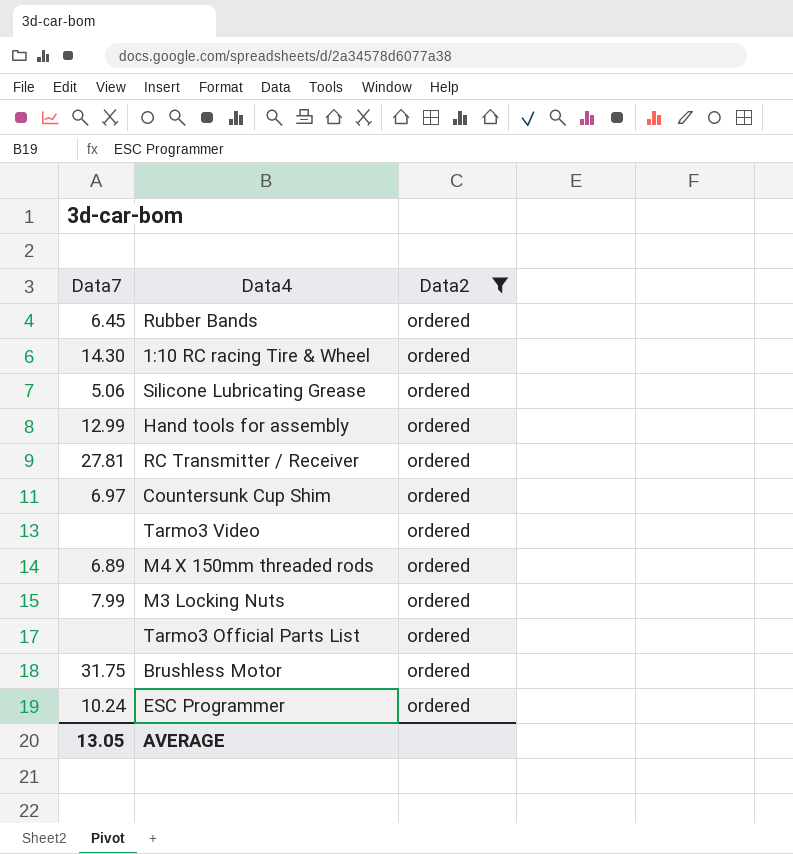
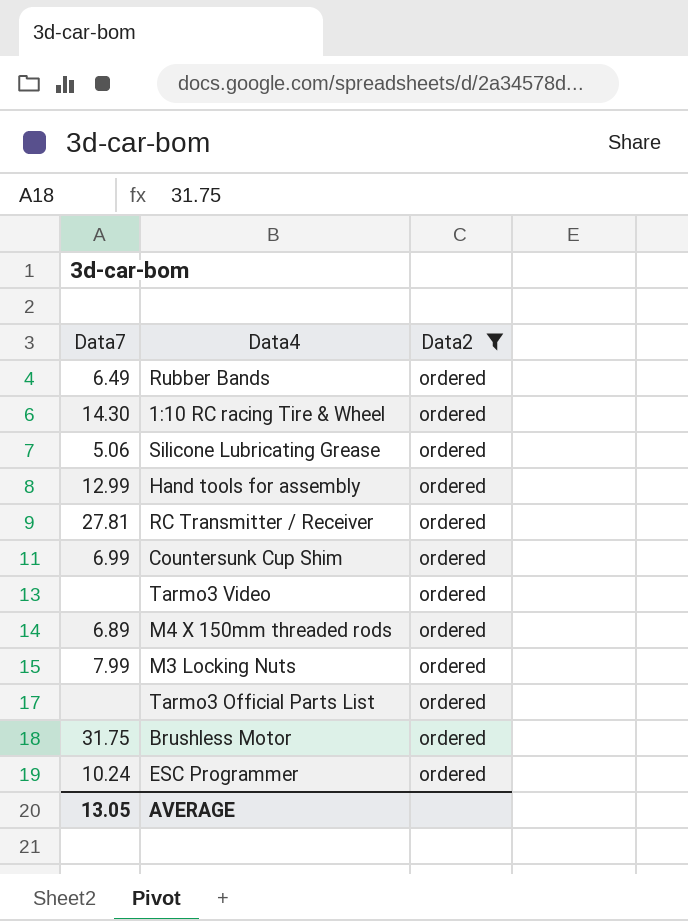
Rubber Bands | Data7: 6.45 -> 6.49
Countersunk Cup Shim | Data7: 6.97 -> 6.99

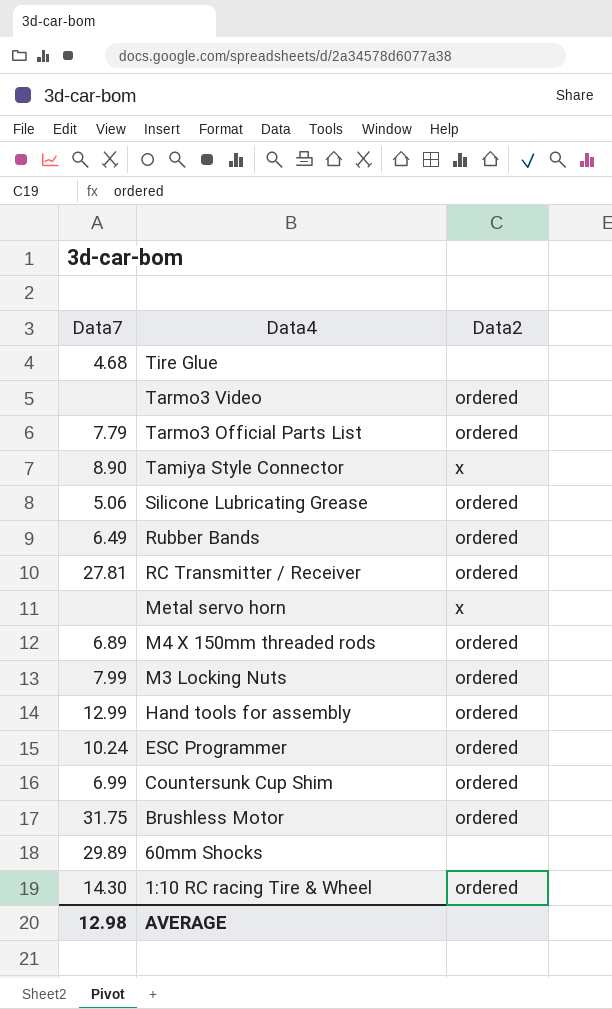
filter: Data2 = ordered -> none
row order: none -> Data4 descending
Tarmo3 Official Parts List | Data7: none -> 7.79
AVERAGE | Data7: 13.05 -> 12.98

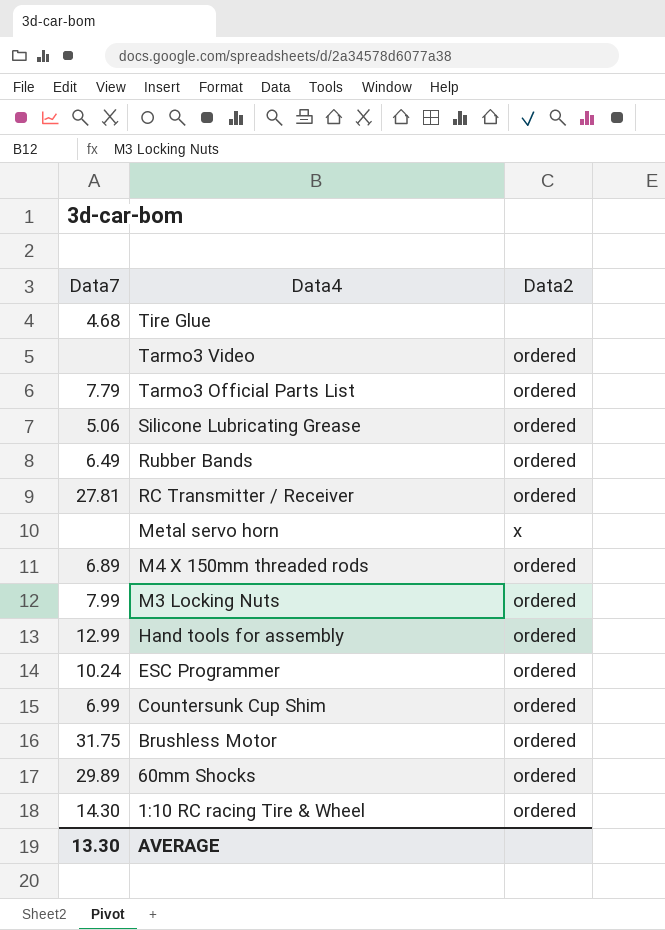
row Tamiya Style Connector: 8.90 | x -> none
60mm Shocks | Data2: none -> ordered
AVERAGE | Data7: 12.98 -> 13.30

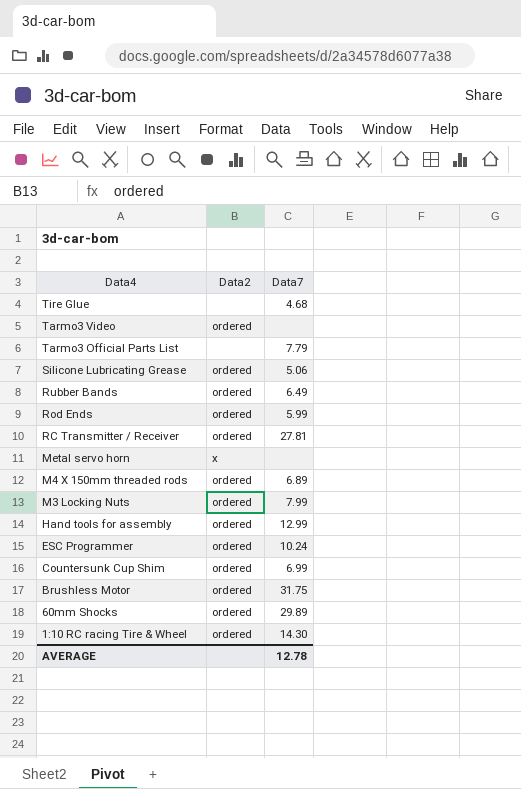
column Data7 | position: 1 -> 3
Tarmo3 Official Parts List | Data2: ordered -> none
row Rod Ends: none -> ordered | 5.99
AVERAGE | Data7: 13.30 -> 12.78

